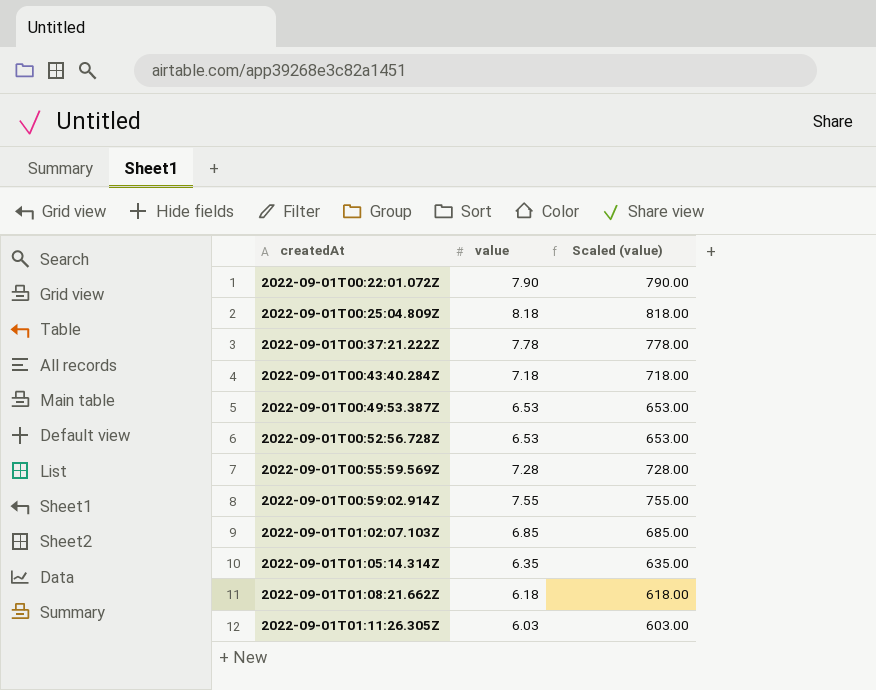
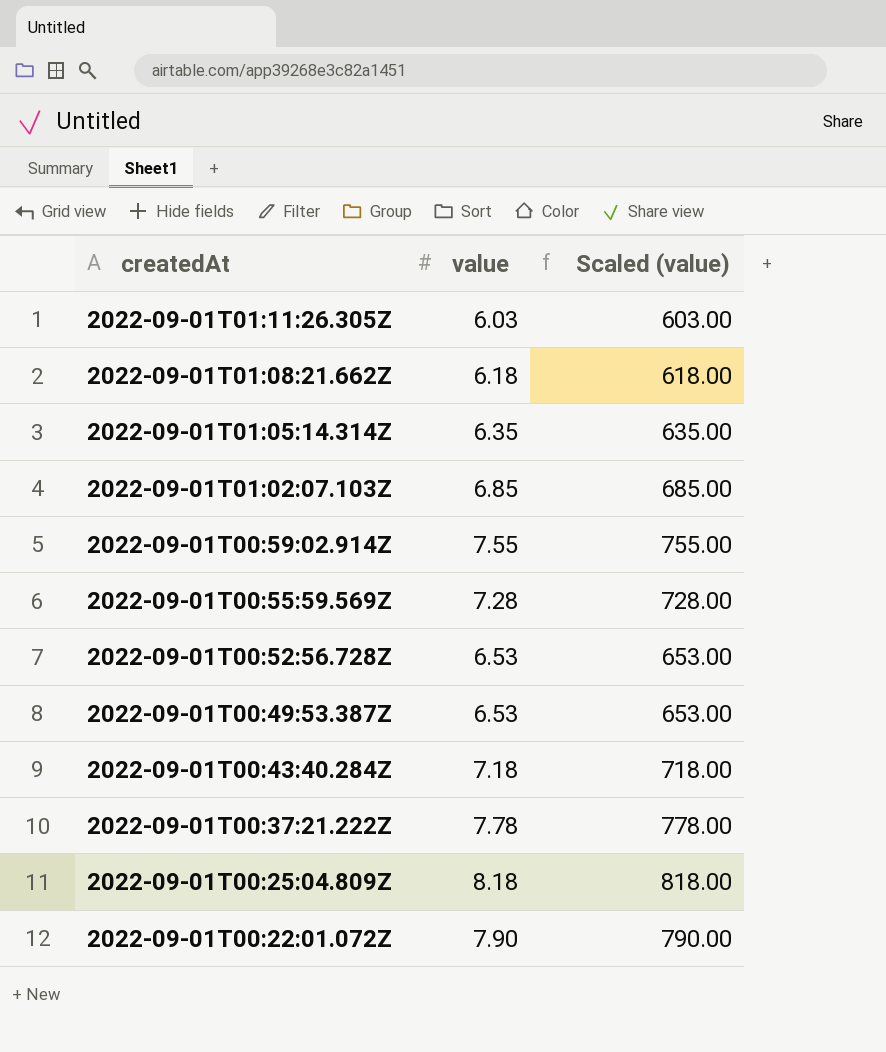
row order: createdAt ascending -> createdAt descending

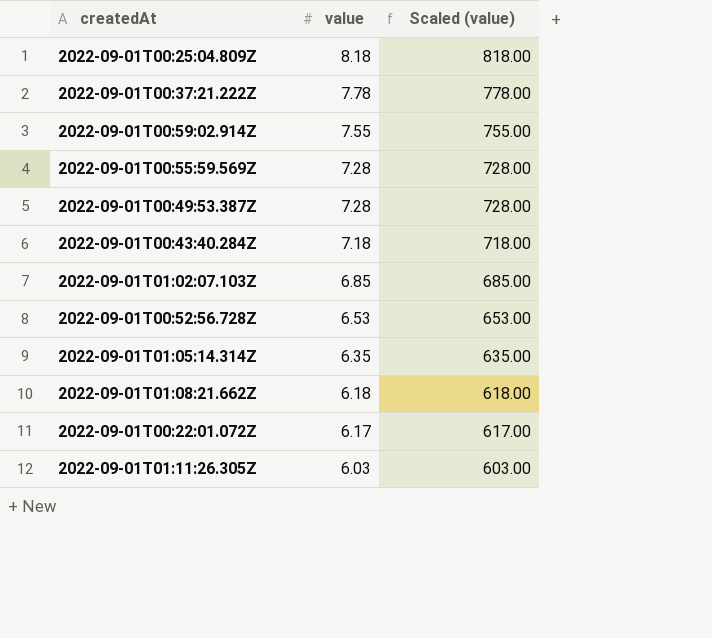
row order: createdAt descending -> value descending
2022-09-01T00:49:53.387Z | value: 6.53 -> 7.28
2022-09-01T00:49:53.387Z | Scaled (value): 653.00 -> 728.00
2022-09-01T00:22:01.072Z | value: 7.90 -> 6.17
2022-09-01T00:22:01.072Z | Scaled (value): 790.00 -> 617.00

